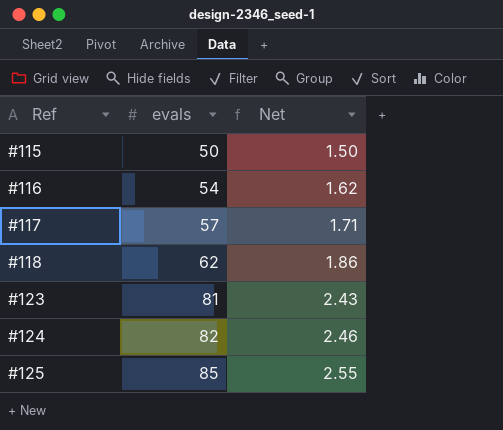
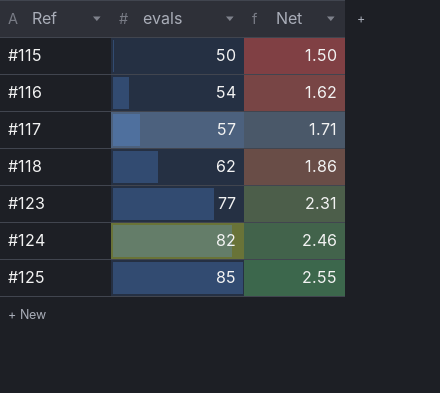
#123 | evals: 81 -> 77
#123 | Net: 2.43 -> 2.31

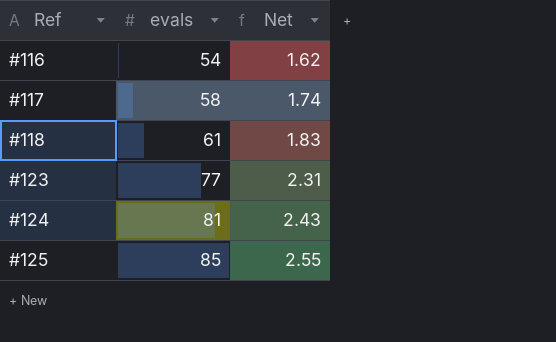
row #115: 50 | 1.50 -> none
#117 | evals: 57 -> 58
#117 | Net: 1.71 -> 1.74
#118 | evals: 62 -> 61
#118 | Net: 1.86 -> 1.83
#124 | evals: 82 -> 81
#124 | Net: 2.46 -> 2.43

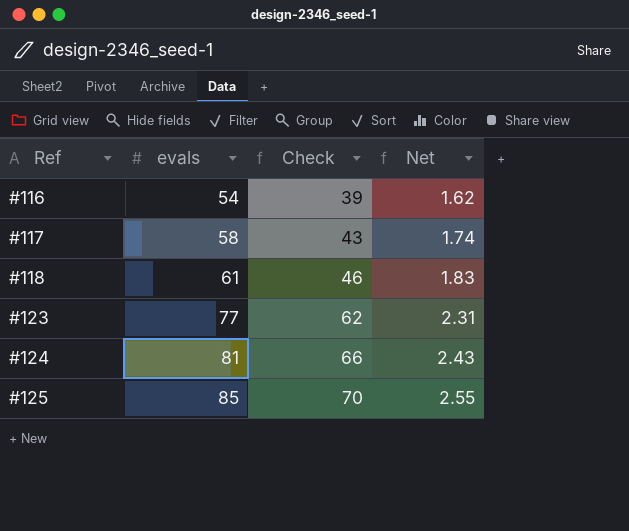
column Check | formula: none -> [evals] - 15

